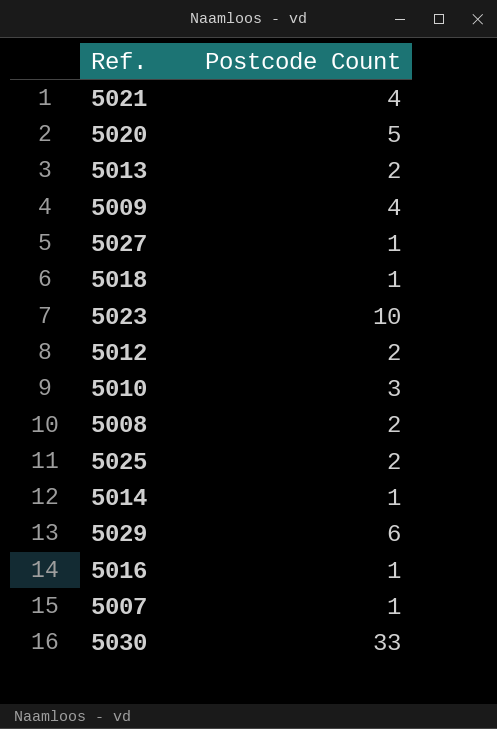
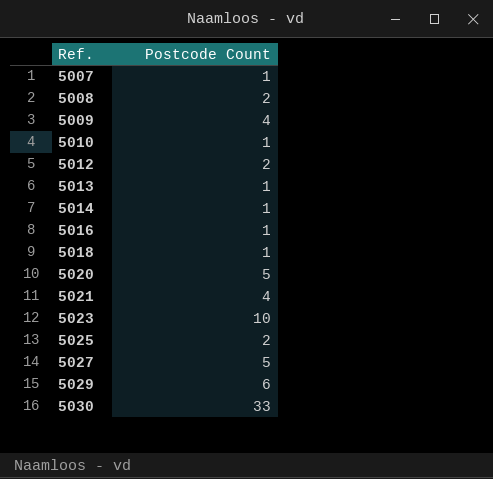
row order: none -> Ref. ascending
5010 | Postcode Count: 3 -> 1
5013 | Postcode Count: 2 -> 1
5027 | Postcode Count: 1 -> 5

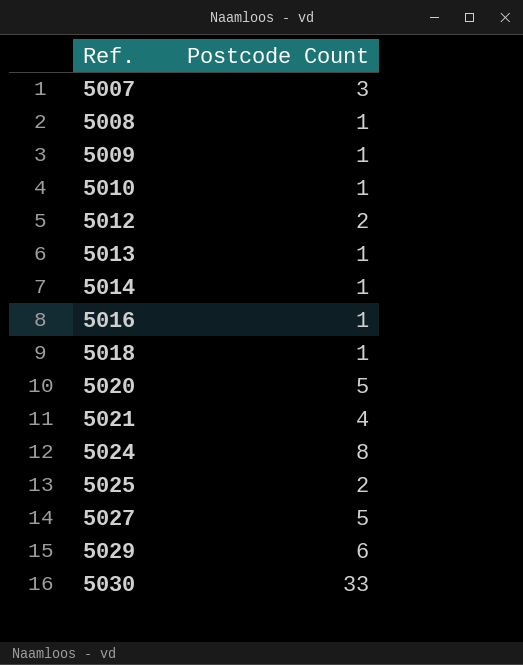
row 5023: 10 -> none
5007 | Postcode Count: 1 -> 3
5008 | Postcode Count: 2 -> 1
5009 | Postcode Count: 4 -> 1
row 5024: none -> 8

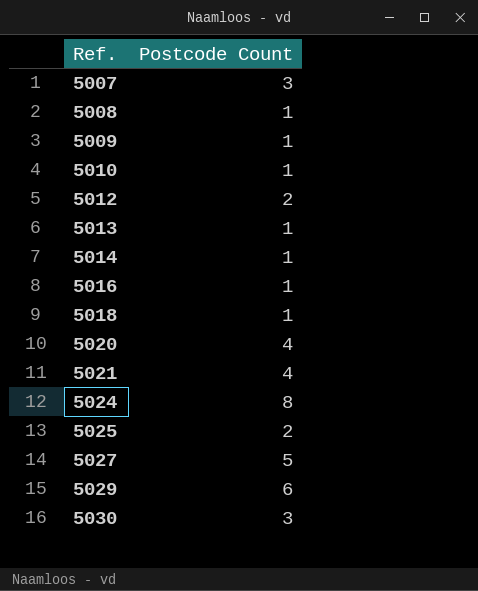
5020 | Postcode Count: 5 -> 4
5030 | Postcode Count: 33 -> 3

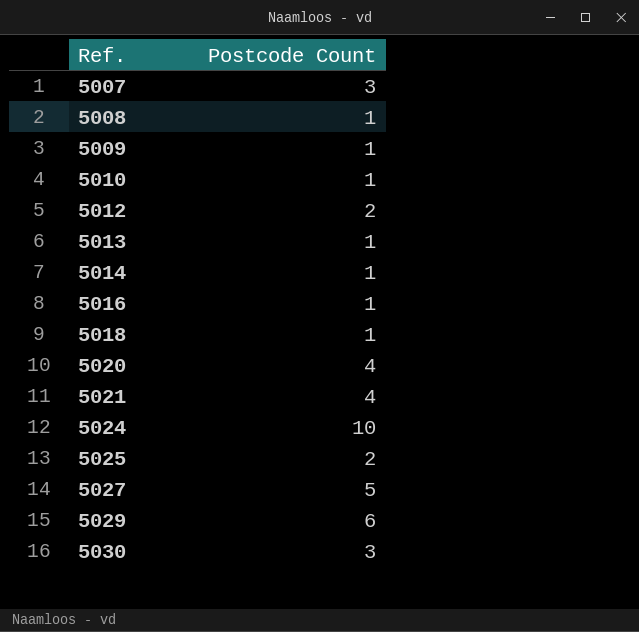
5024 | Postcode Count: 8 -> 10

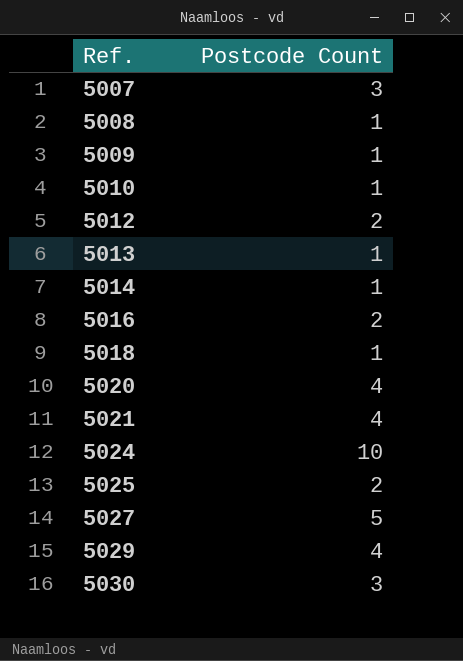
5016 | Postcode Count: 1 -> 2
5029 | Postcode Count: 6 -> 4

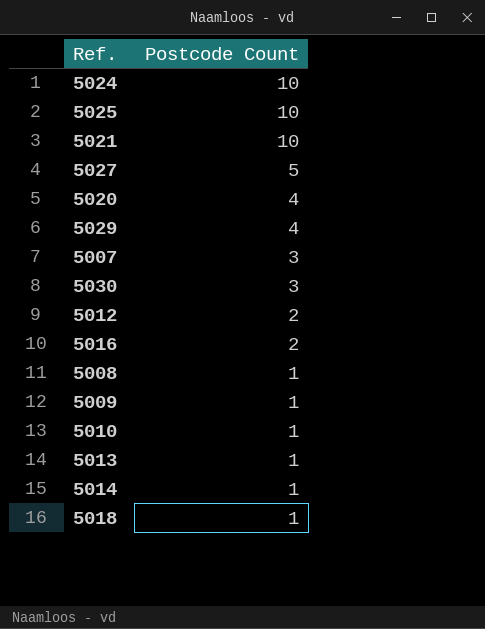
row order: Ref. ascending -> Postcode Count descending
5025 | Postcode Count: 2 -> 10
5021 | Postcode Count: 4 -> 10

